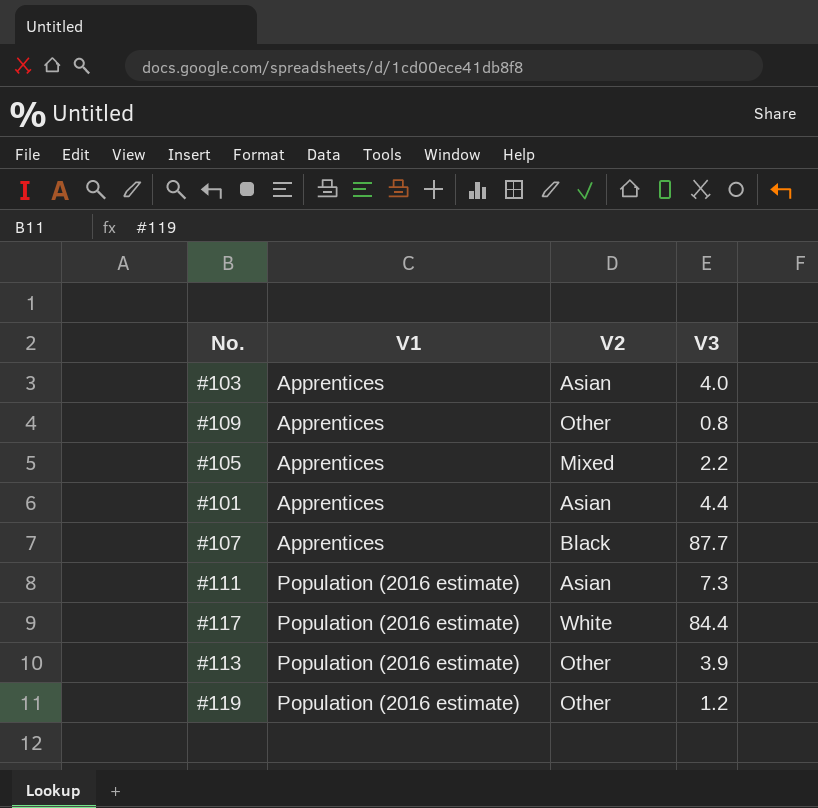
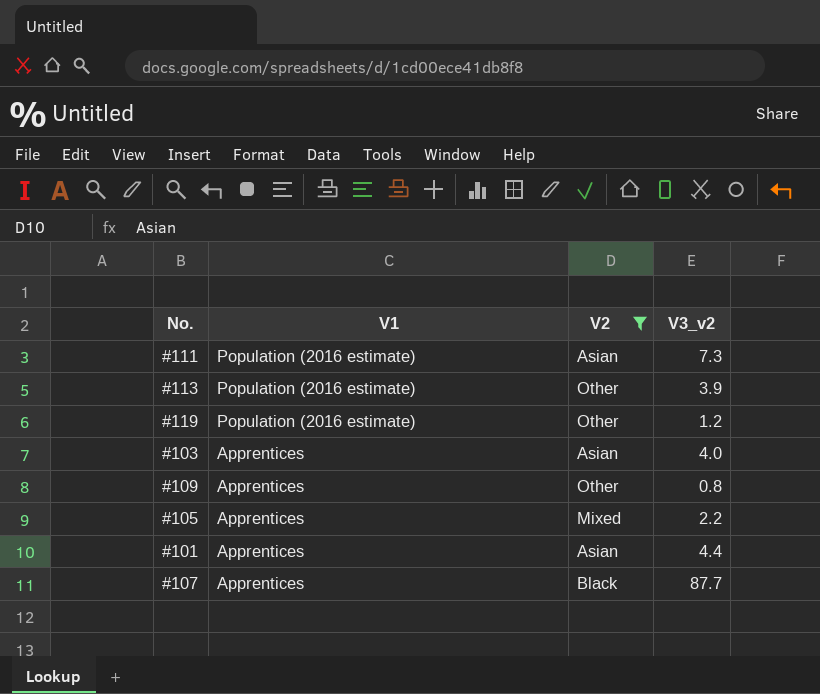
filter: none -> V2 != White
row order: V1 ascending -> V1 descending
column name: V3 -> V3_v2

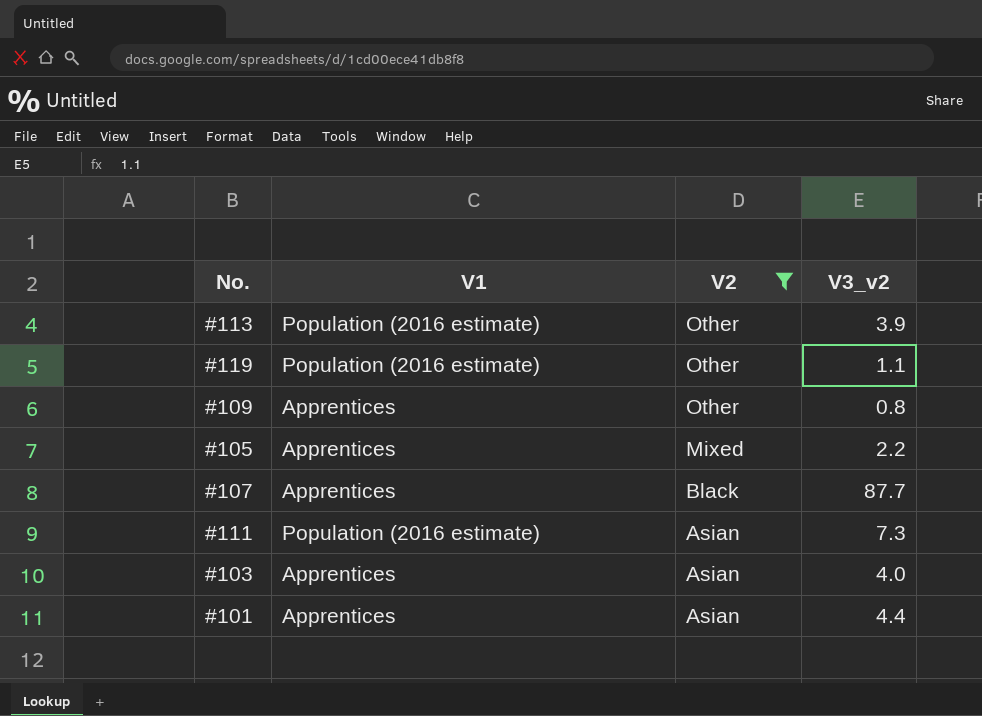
row order: V1 descending -> V2 descending
#119 | V3_v2: 1.2 -> 1.1

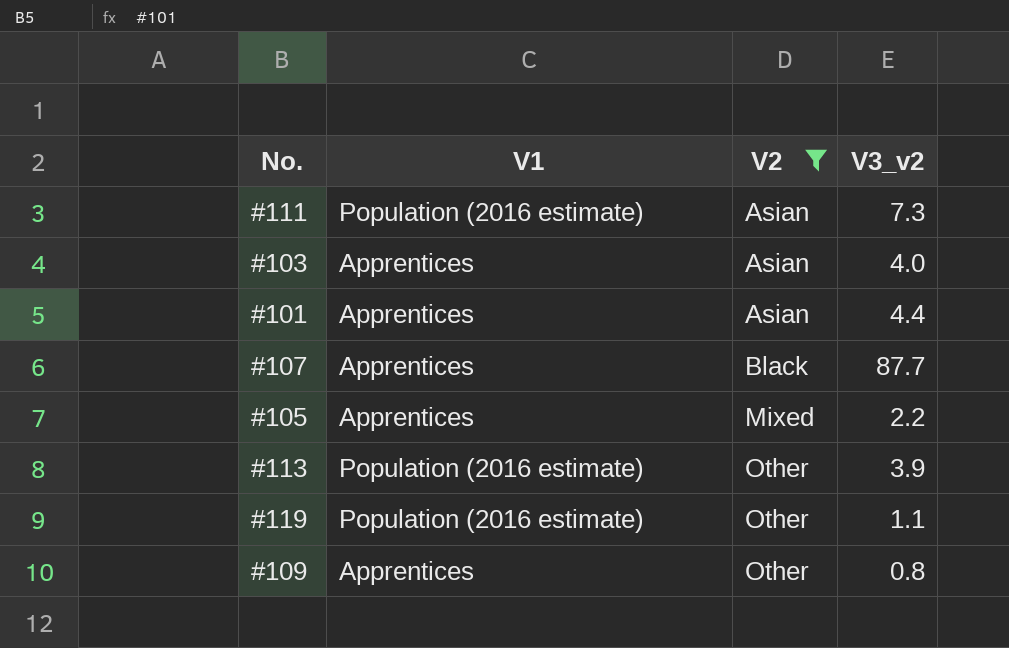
row order: V2 descending -> V2 ascending

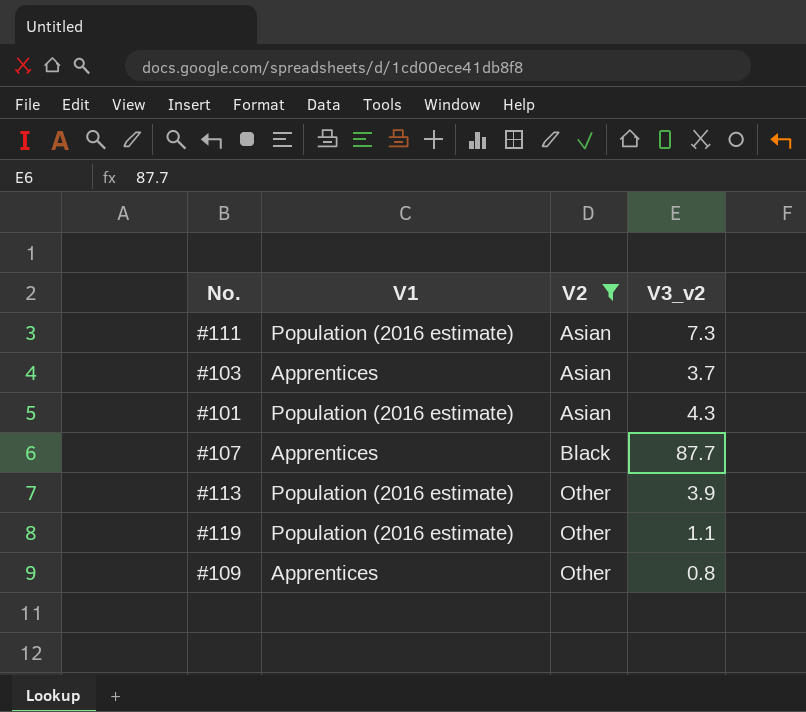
row #105: Apprentices | Mixed | 2.2 -> none
#103 | V3_v2: 4.0 -> 3.7
#101 | V1: Apprentices -> Population (2016 estimate)
#101 | V3_v2: 4.4 -> 4.3

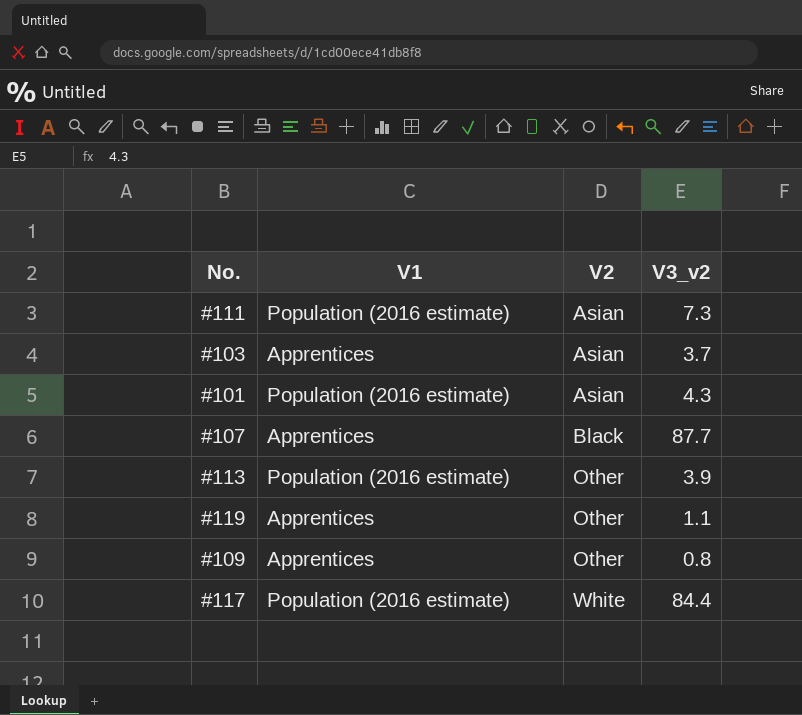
filter: V2 != White -> none
#119 | V1: Population (2016 estimate) -> Apprentices

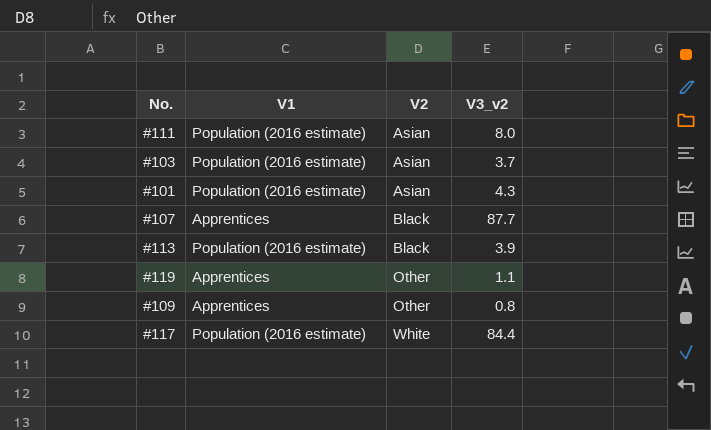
#111 | V3_v2: 7.3 -> 8.0
#103 | V1: Apprentices -> Population (2016 estimate)
#113 | V2: Other -> Black

